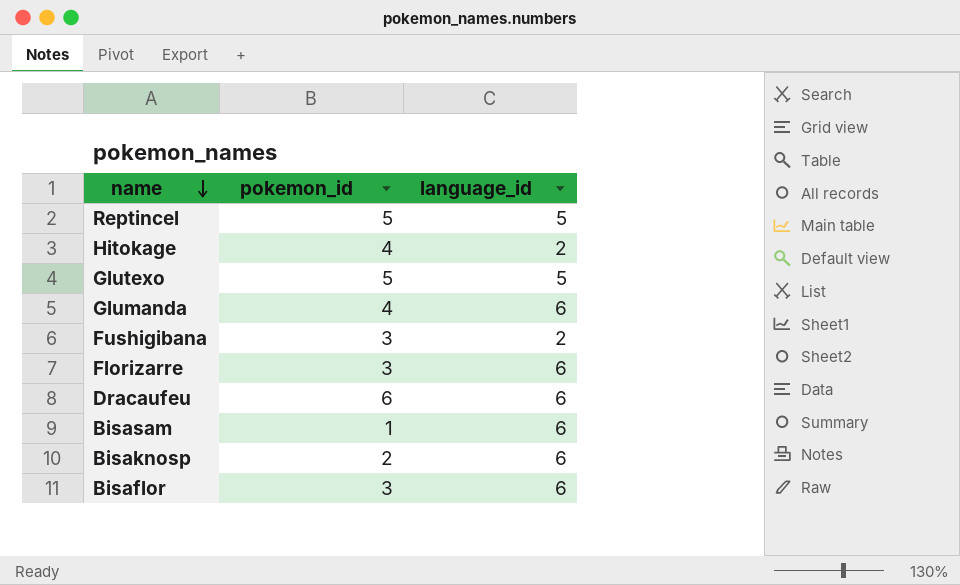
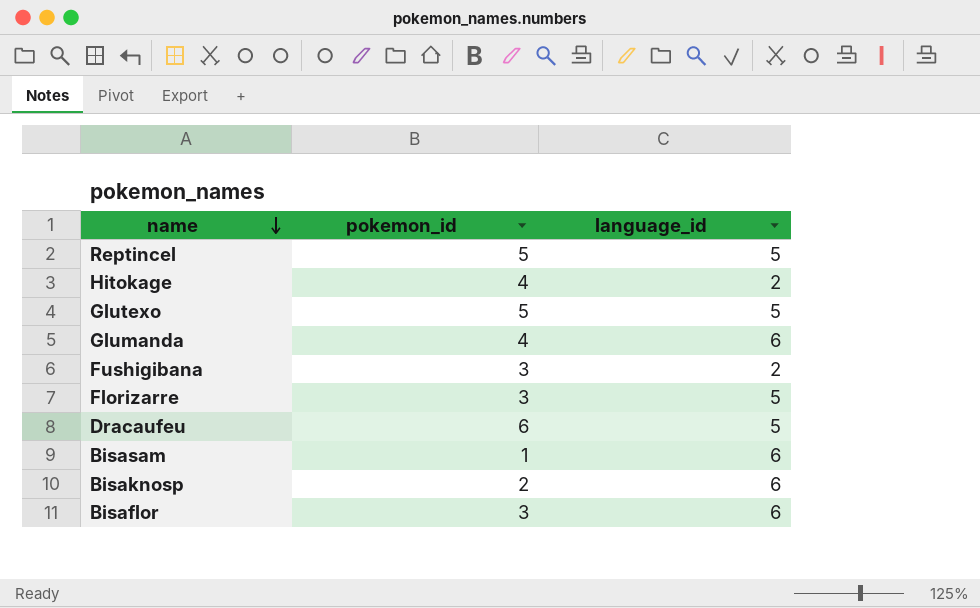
Florizarre | language_id: 6 -> 5
Dracaufeu | language_id: 6 -> 5

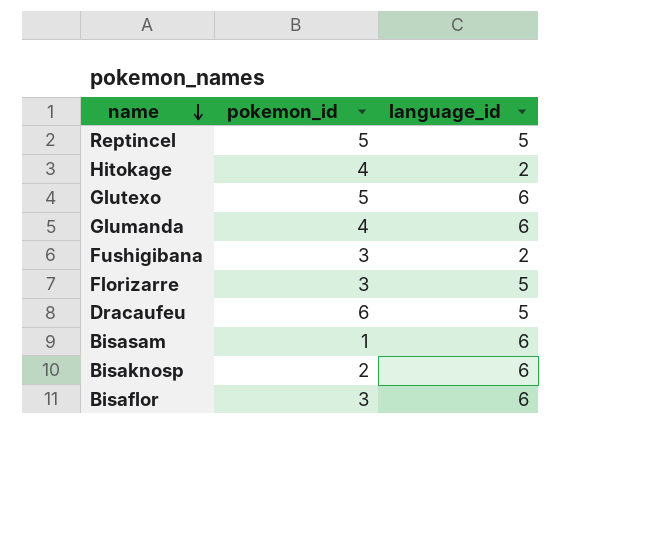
Glutexo | language_id: 5 -> 6

